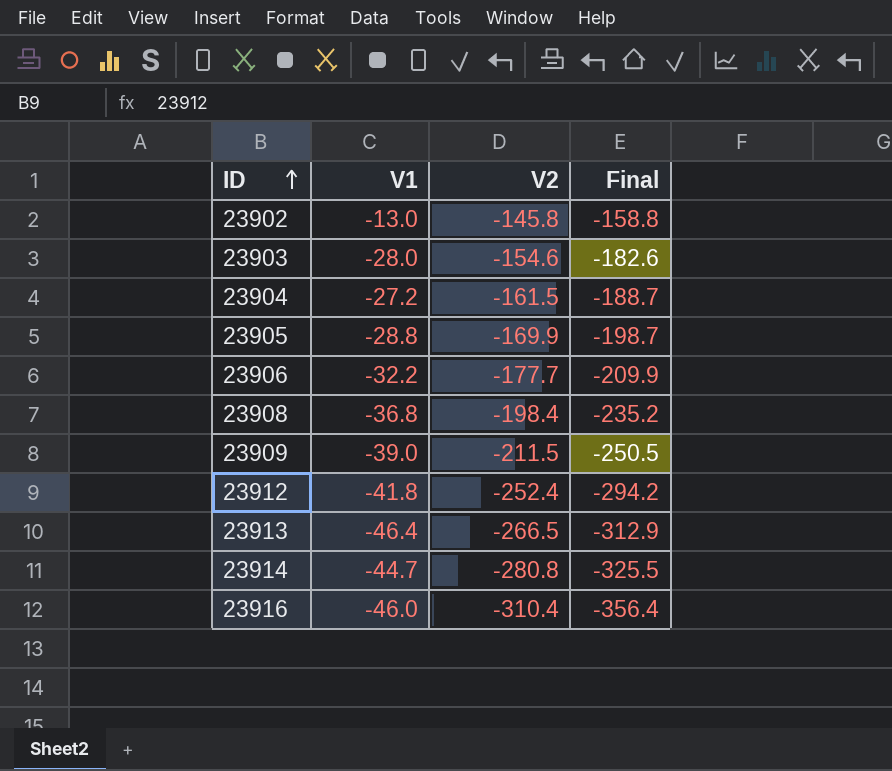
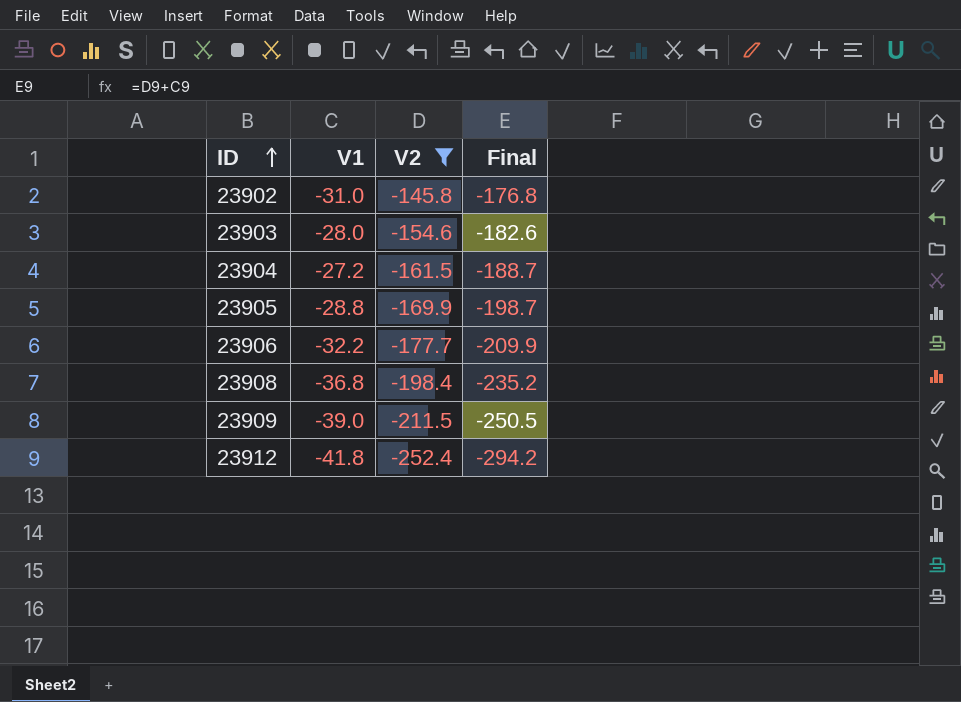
filter: none -> V2 >= -252.4
23902 | V1: -13.0 -> -31.0
23902 | Final: -158.8 -> -176.8

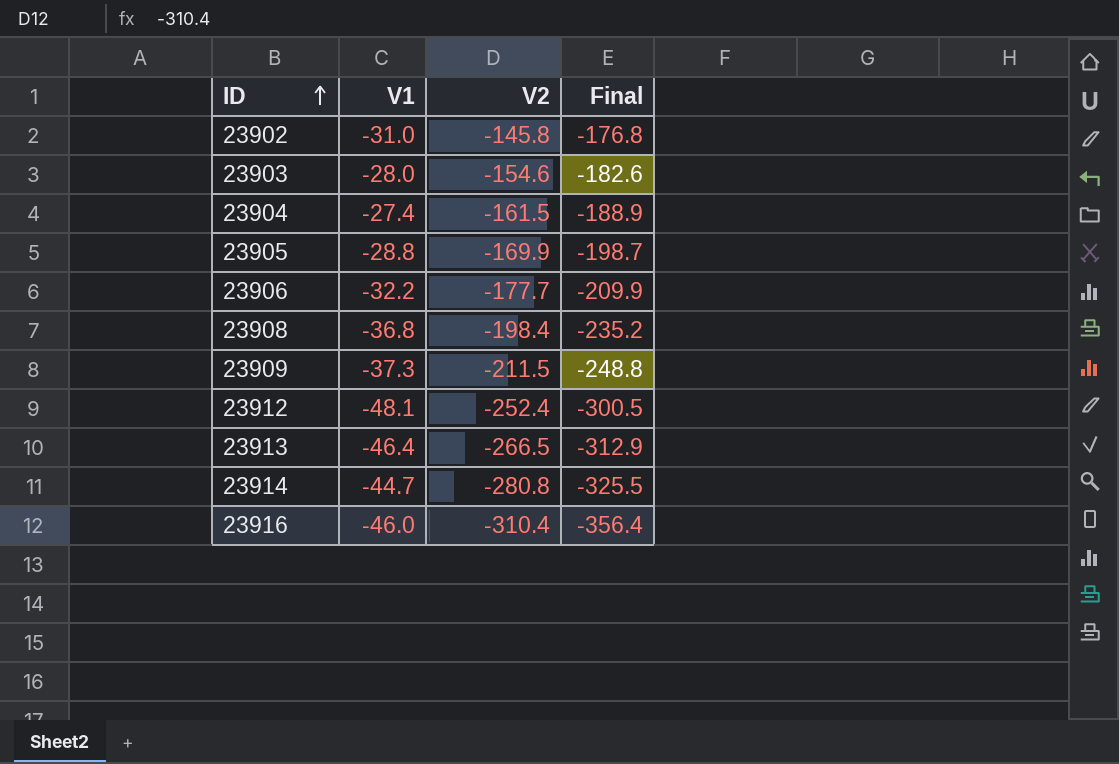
filter: V2 >= -252.4 -> none
23904 | V1: -27.2 -> -27.4
23904 | Final: -188.7 -> -188.9
23909 | V1: -39.0 -> -37.3
23909 | Final: -250.5 -> -248.8
23912 | V1: -41.8 -> -48.1
23912 | Final: -294.2 -> -300.5

